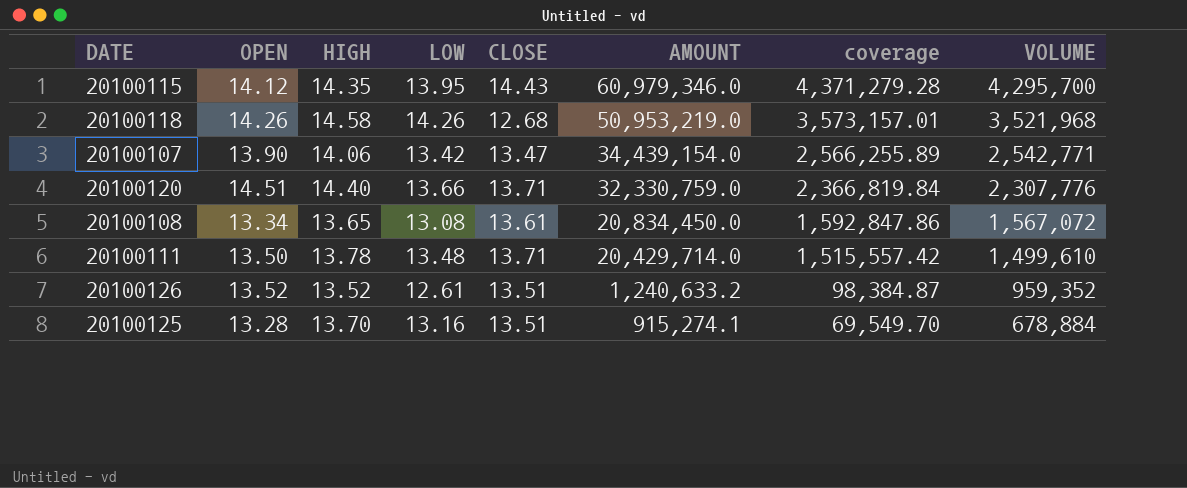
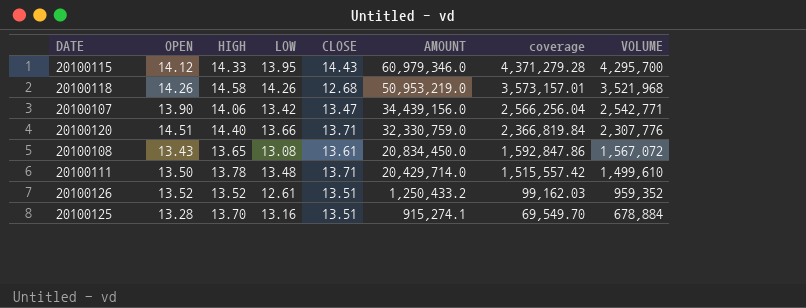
20100115 | HIGH: 14.35 -> 14.33
20100107 | AMOUNT: 34,439,154.0 -> 34,439,156.0
20100107 | coverage: 2,566,255.89 -> 2,566,256.04
20100108 | OPEN: 13.34 -> 13.43
20100126 | AMOUNT: 1,240,633.2 -> 1,250,433.2
20100126 | coverage: 98,384.87 -> 99,162.03

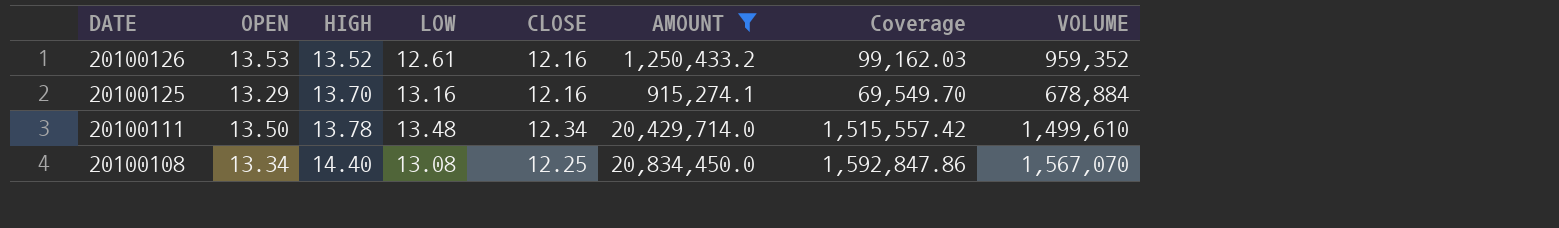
filter: none -> AMOUNT <= 20,834,450.0
row order: AMOUNT descending -> DATE descending
column name: coverage -> Coverage
20100126 | OPEN: 13.52 -> 13.53
20100126 | CLOSE: 13.51 -> 12.16
20100125 | OPEN: 13.28 -> 13.29
20100125 | CLOSE: 13.51 -> 12.16
20100111 | CLOSE: 13.71 -> 12.34
20100108 | OPEN: 13.43 -> 13.34
20100108 | HIGH: 13.65 -> 14.40
20100108 | CLOSE: 13.61 -> 12.25
20100108 | VOLUME: 1,567,072 -> 1,567,070

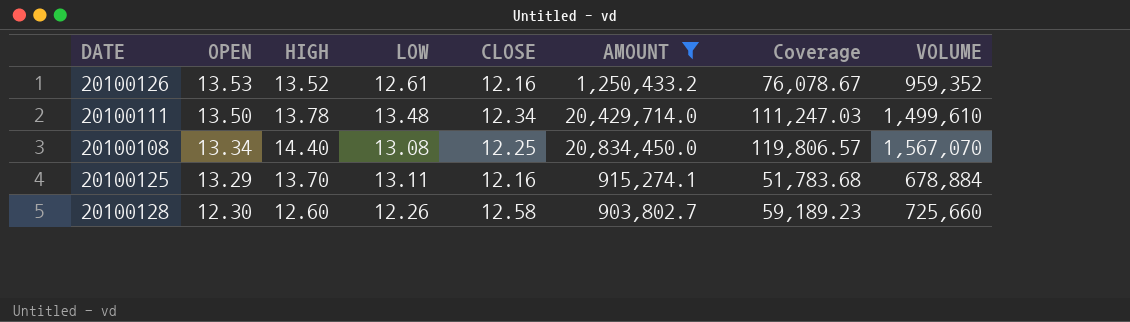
row order: DATE descending -> OPEN descending
column Coverage | formula: [AMOUNT] / [LOW] -> [VOLUME] / [LOW]
20100125 | LOW: 13.16 -> 13.11
row 20100128: none -> 12.30 | 12.60 | 12.26 | 12.58 | 903,802.7 | 59,189.23 | 725,660

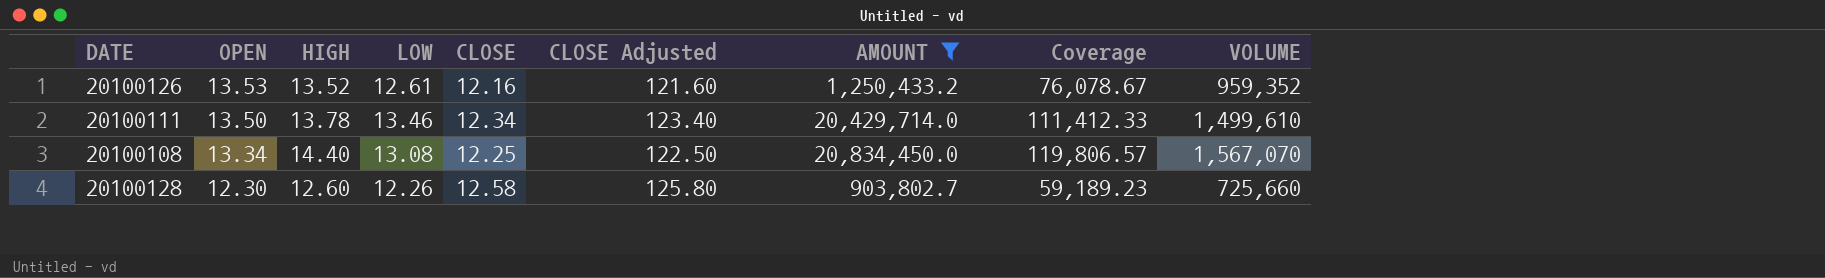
column CLOSE Adjusted | formula: none -> [CLOSE] * 10
row 20100125: 13.29 | 13.70 | 13.11 | 12.16 | 915,274.1 | 51,783.68 | 678,884 -> none
20100111 | LOW: 13.48 -> 13.46
20100111 | Coverage: 111,247.03 -> 111,412.33

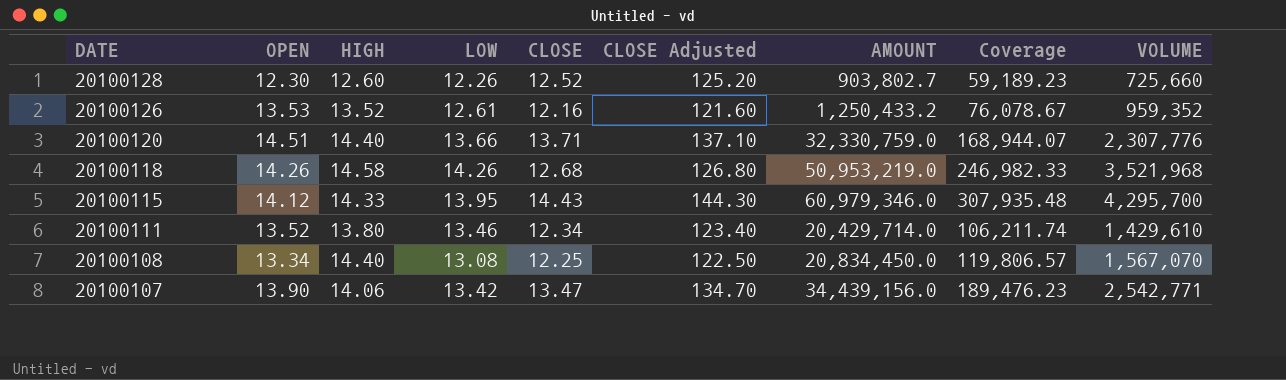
filter: AMOUNT <= 20,834,450.0 -> none
row order: OPEN descending -> DATE descending
20100128 | CLOSE: 12.58 -> 12.52
20100128 | CLOSE Adjusted: 125.80 -> 125.20
20100111 | OPEN: 13.50 -> 13.52
20100111 | HIGH: 13.78 -> 13.80
20100111 | Coverage: 111,412.33 -> 106,211.74
20100111 | VOLUME: 1,499,610 -> 1,429,610

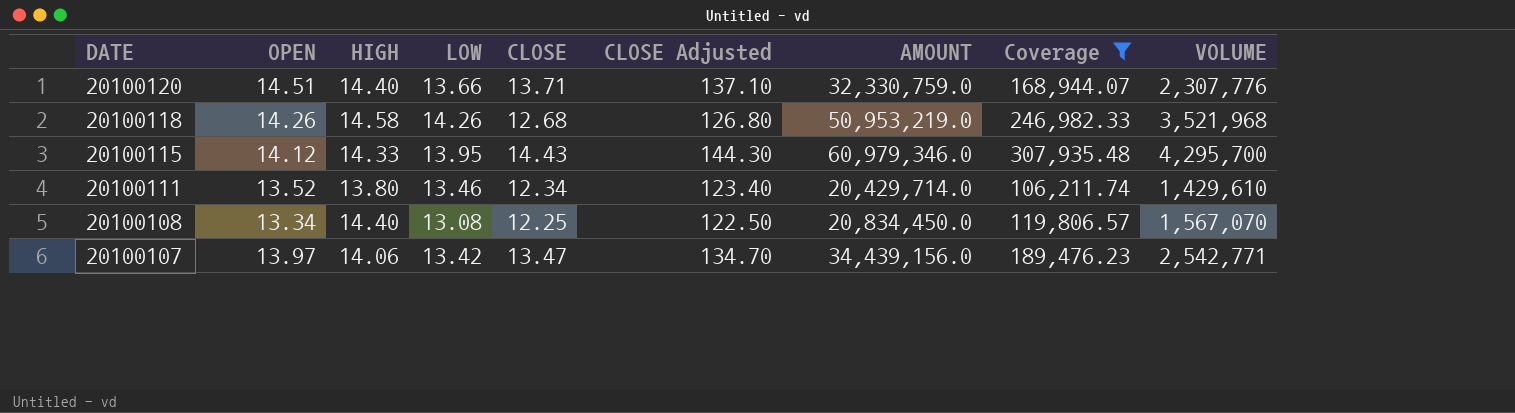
filter: none -> Coverage >= 106,211.74
20100107 | OPEN: 13.90 -> 13.97

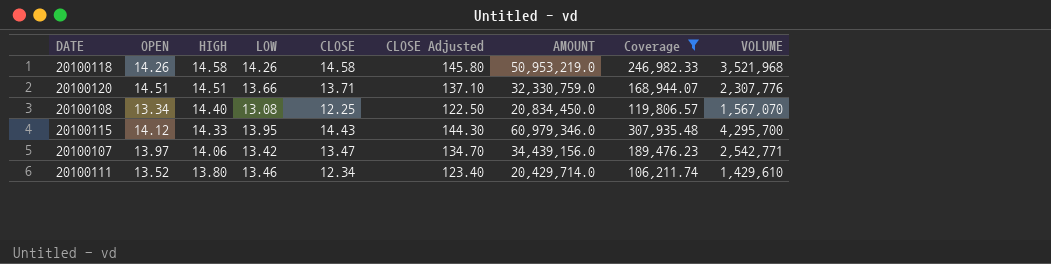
row order: DATE descending -> HIGH descending
20100118 | CLOSE: 12.68 -> 14.58
20100118 | CLOSE Adjusted: 126.80 -> 145.80
20100120 | HIGH: 14.40 -> 14.51

